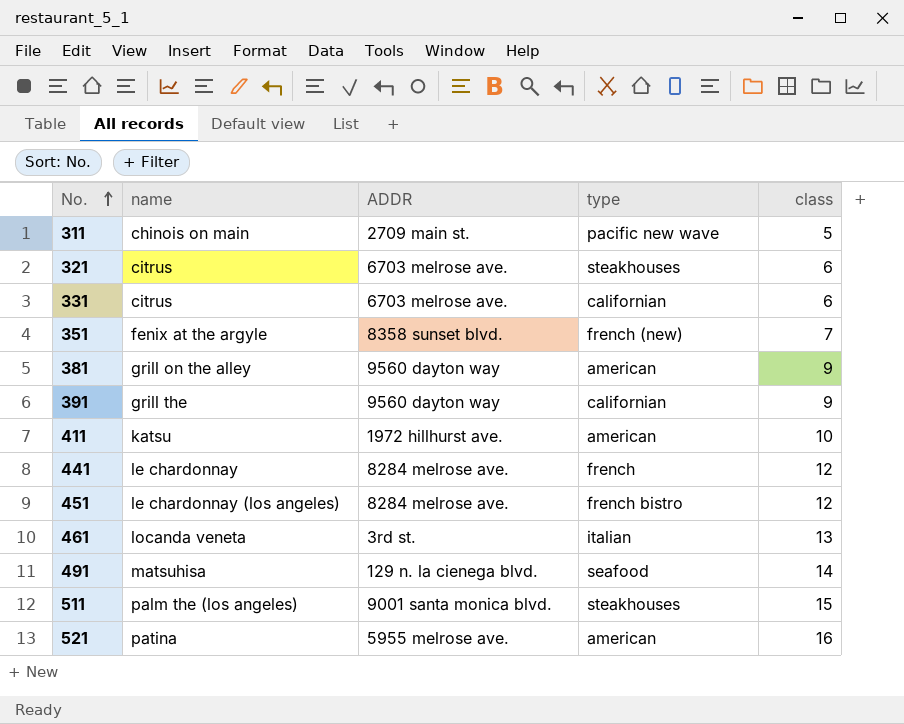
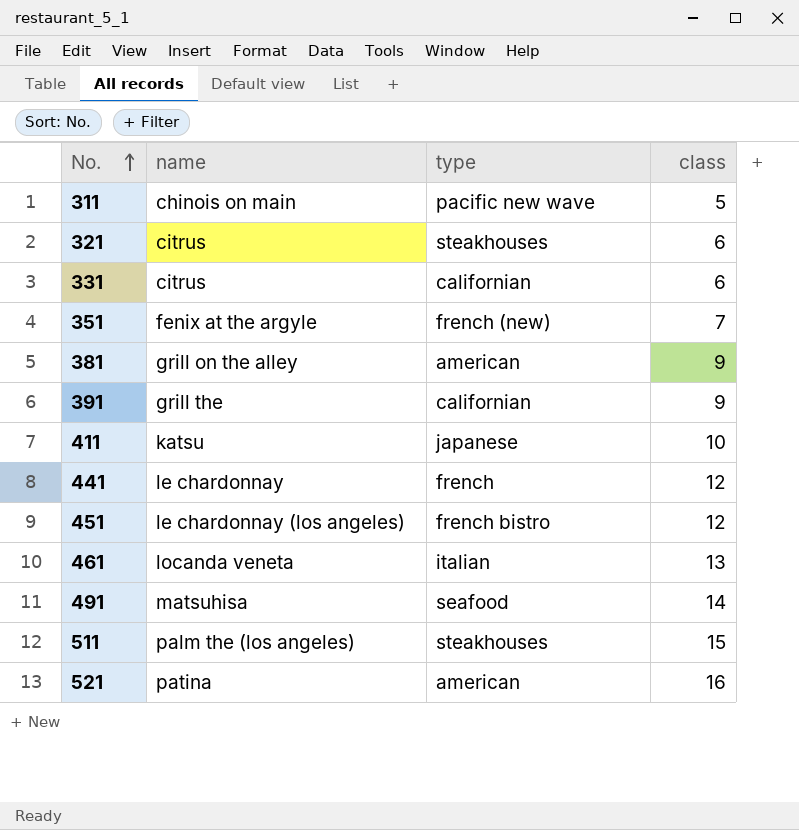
column ADDR | position: 3 -> none
411 | type: american -> japanese

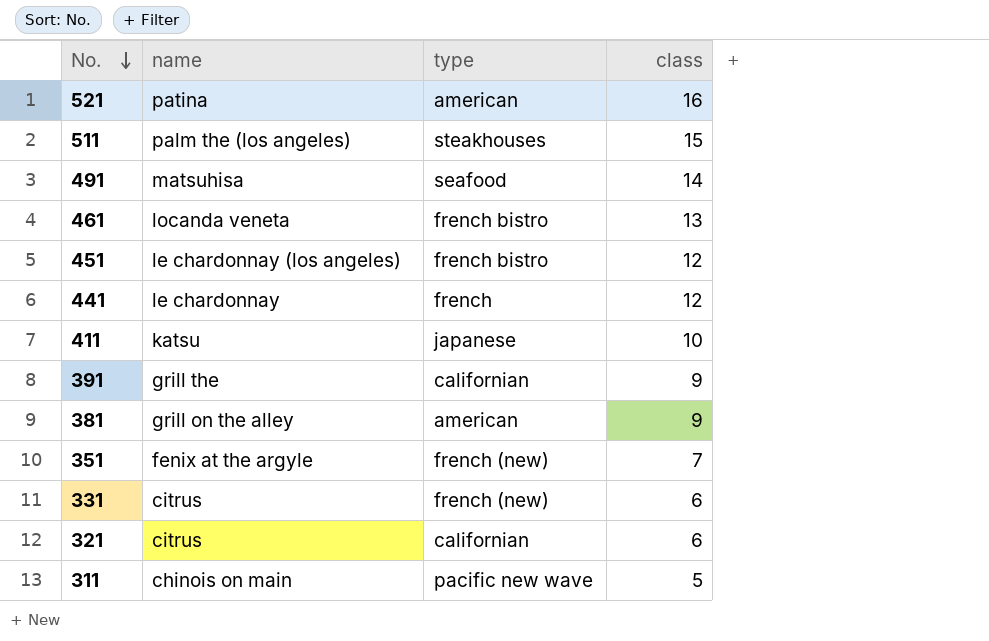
row order: No. ascending -> No. descending
461 | type: italian -> french bistro
331 | type: californian -> french (new)
321 | type: steakhouses -> californian

